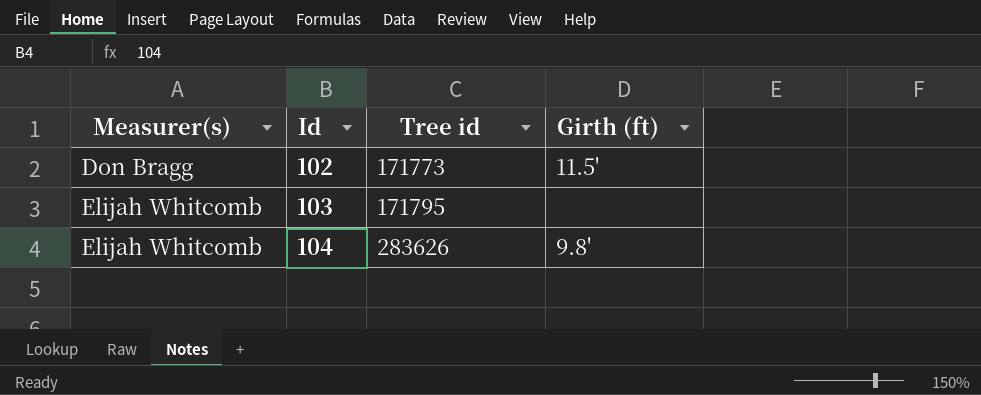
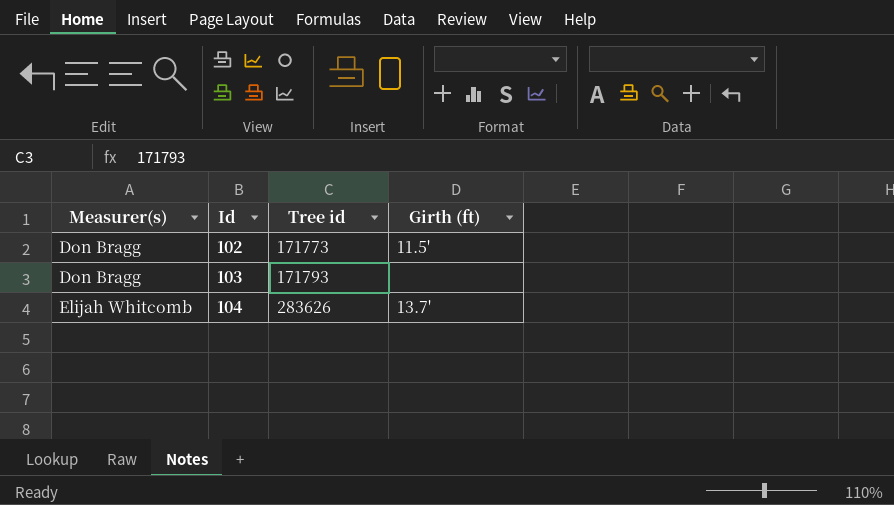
103 | Measurer(s): Elijah Whitcomb -> Don Bragg
103 | Tree id: 171795 -> 171793
104 | Girth (ft): 9.8' -> 13.7'

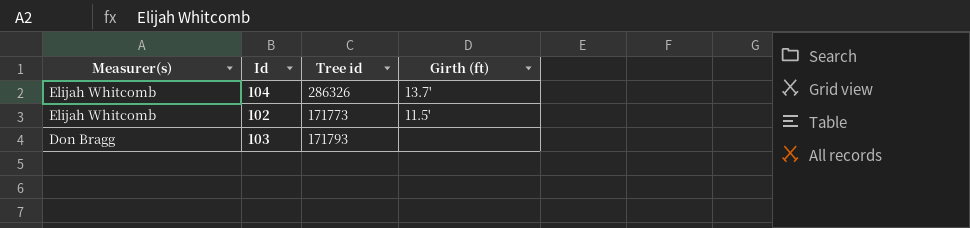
row order: Measurer(s) ascending -> Measurer(s) descending
104 | Tree id: 283626 -> 286326
102 | Measurer(s): Don Bragg -> Elijah Whitcomb

